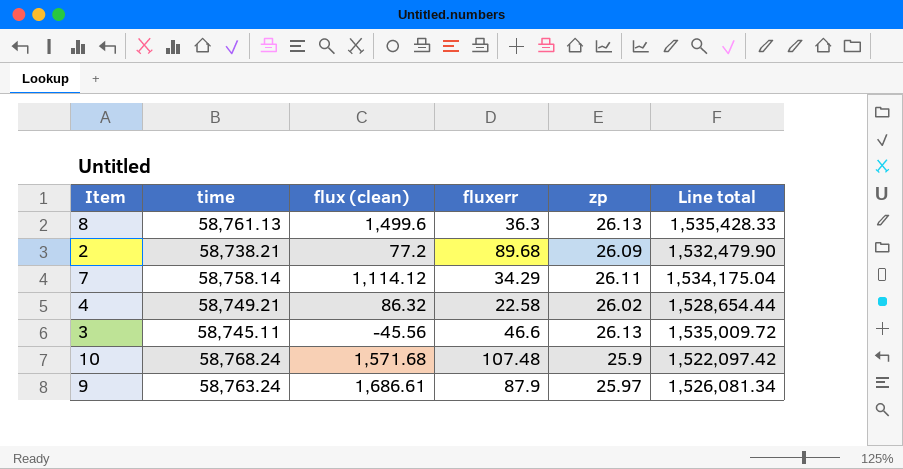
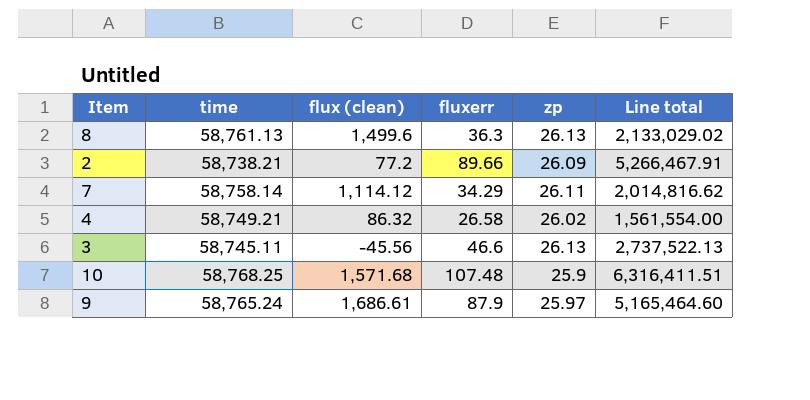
column Line total | formula: [time] * [zp] -> [time] * [fluxerr]
2 | fluxerr: 89.68 -> 89.66
4 | fluxerr: 22.58 -> 26.58
10 | time: 58,768.24 -> 58,768.25
9 | time: 58,763.24 -> 58,765.24

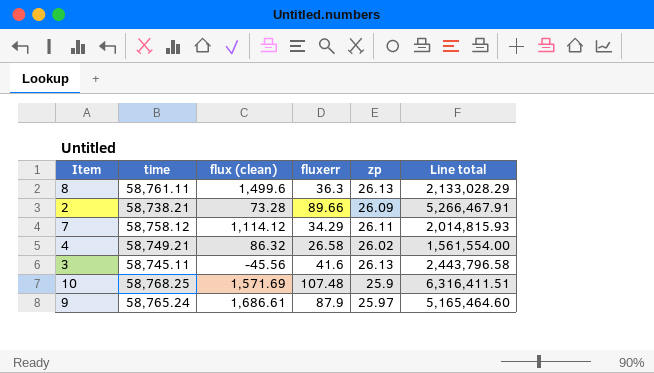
8 | time: 58,761.13 -> 58,761.11
8 | Line total: 2,133,029.02 -> 2,133,028.29
2 | flux (clean): 77.2 -> 73.28
7 | time: 58,758.14 -> 58,758.12
7 | Line total: 2,014,816.62 -> 2,014,815.93
3 | fluxerr: 46.6 -> 41.6
3 | Line total: 2,737,522.13 -> 2,443,796.58
10 | flux (clean): 1,571.68 -> 1,571.69

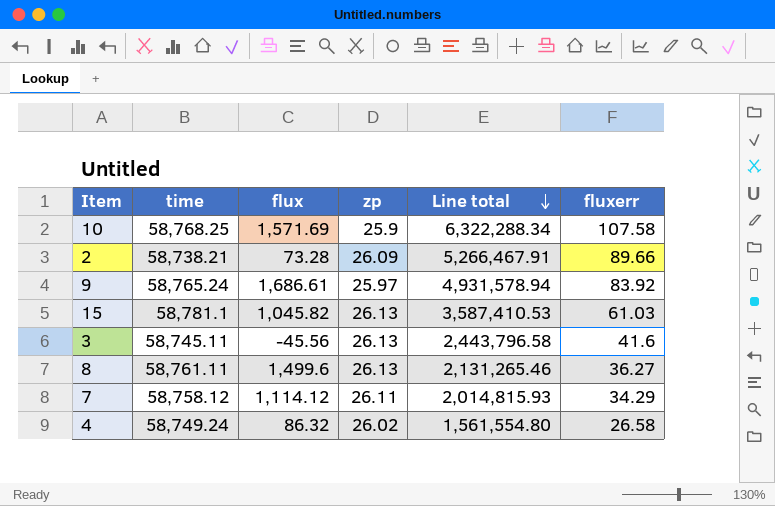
row order: none -> Line total descending
column name: flux (clean) -> flux
column fluxerr | position: 4 -> 6
10 | Line total: 6,316,411.51 -> 6,322,288.34
10 | fluxerr: 107.48 -> 107.58
9 | Line total: 5,165,464.60 -> 4,931,578.94
9 | fluxerr: 87.9 -> 83.92
row 15: none -> 58,781.1 | 1,045.82 | 26.13 | 3,587,410.53 | 61.03
8 | Line total: 2,133,028.29 -> 2,131,265.46
8 | fluxerr: 36.3 -> 36.27
4 | time: 58,749.21 -> 58,749.24
4 | Line total: 1,561,554.00 -> 1,561,554.80

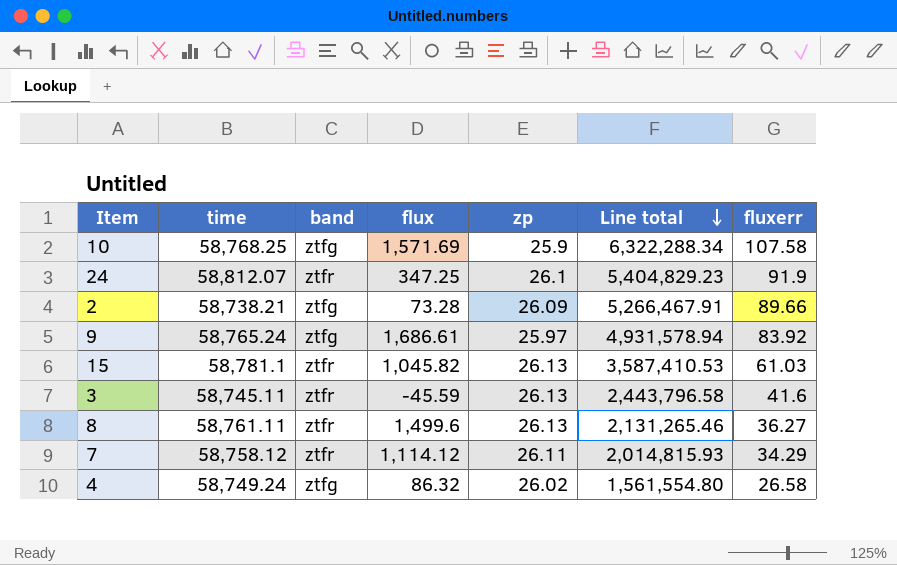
column band | position: none -> 3
row 24: none -> 58,812.07 | ztfr | 347.25 | 26.1 | 5,404,829.23 | 91.9
3 | flux: -45.56 -> -45.59

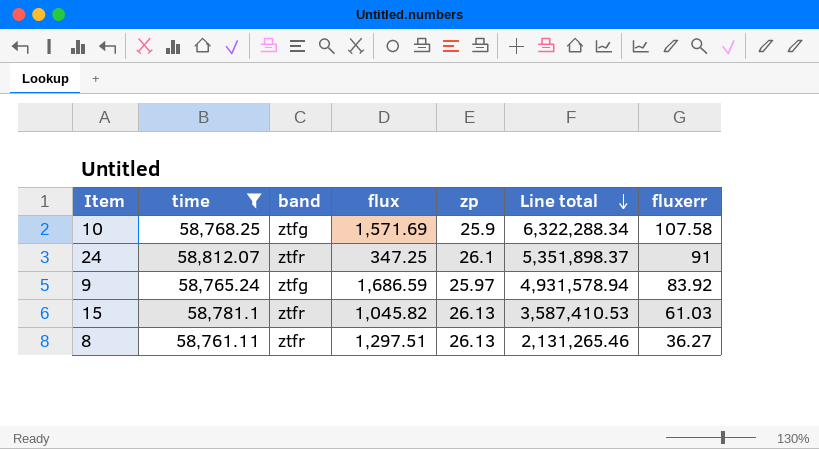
filter: none -> time >= 58,761.11
24 | Line total: 5,404,829.23 -> 5,351,898.37
24 | fluxerr: 91.9 -> 91
9 | flux: 1,686.61 -> 1,686.59
8 | flux: 1,499.6 -> 1,297.51

